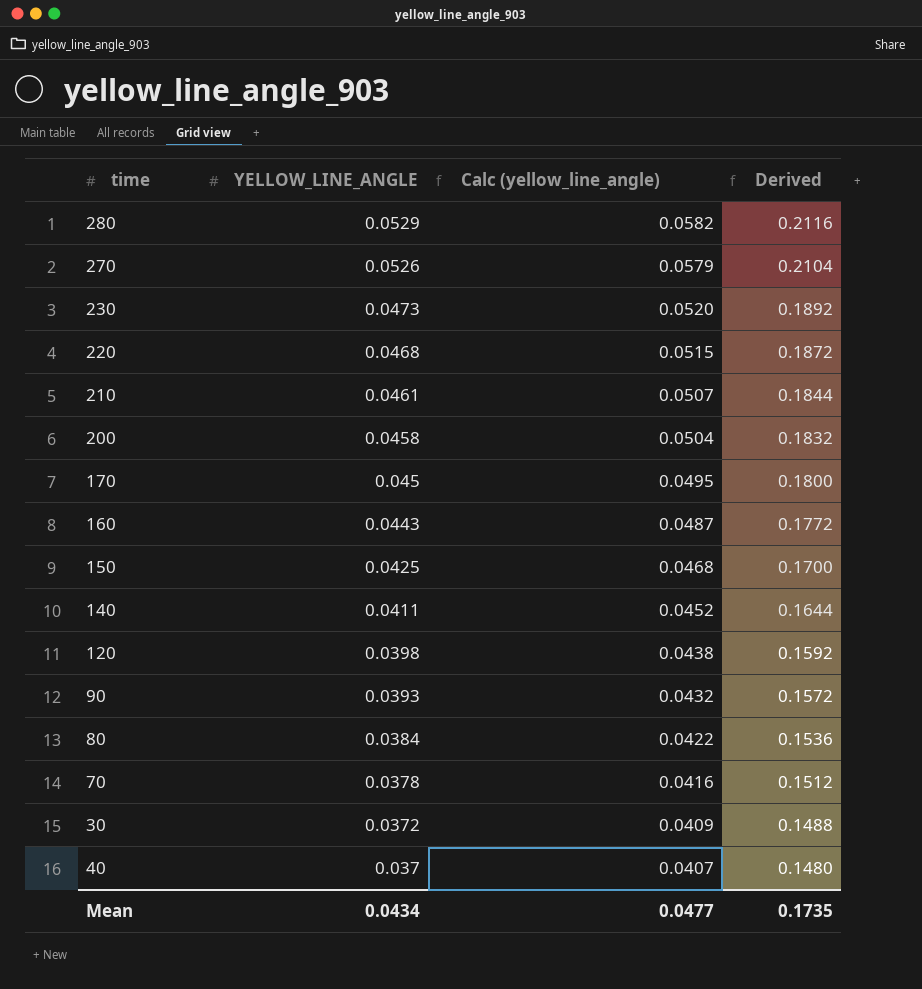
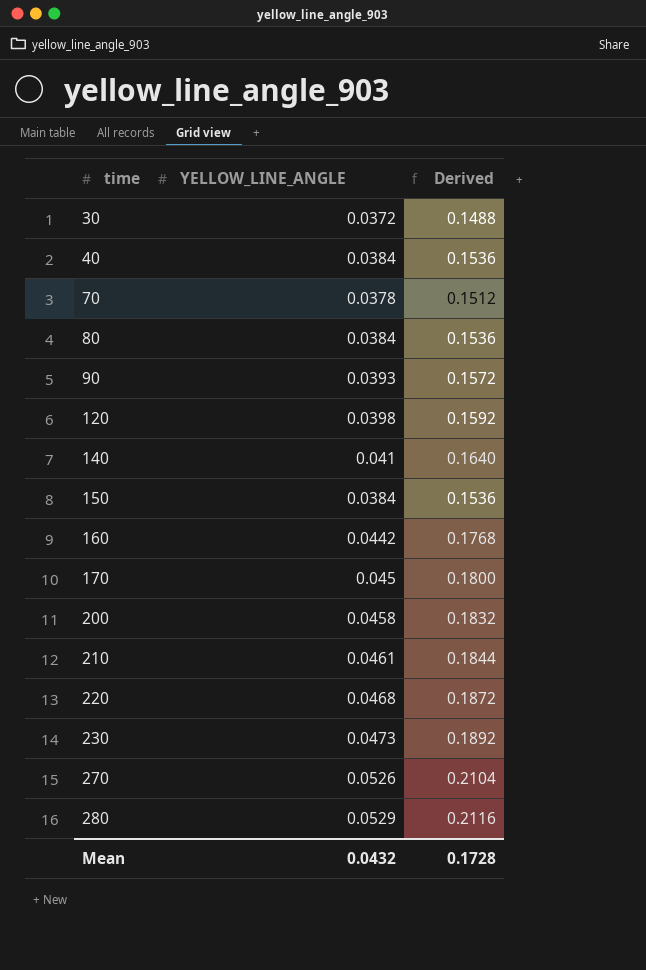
row order: YELLOW_LINE_ANGLE descending -> time ascending
column Calc (yellow_line_angle) | formula: [YELLOW_LINE_ANGLE] * 1.1 -> none
40 | YELLOW_LINE_ANGLE: 0.037 -> 0.0384
40 | Derived: 0.1480 -> 0.1536
140 | YELLOW_LINE_ANGLE: 0.0411 -> 0.041
140 | Derived: 0.1644 -> 0.1640
150 | YELLOW_LINE_ANGLE: 0.0425 -> 0.0384
150 | Derived: 0.1700 -> 0.1536
160 | YELLOW_LINE_ANGLE: 0.0443 -> 0.0442
160 | Derived: 0.1772 -> 0.1768
Mean | YELLOW_LINE_ANGLE: 0.0434 -> 0.0432
Mean | Derived: 0.1735 -> 0.1728

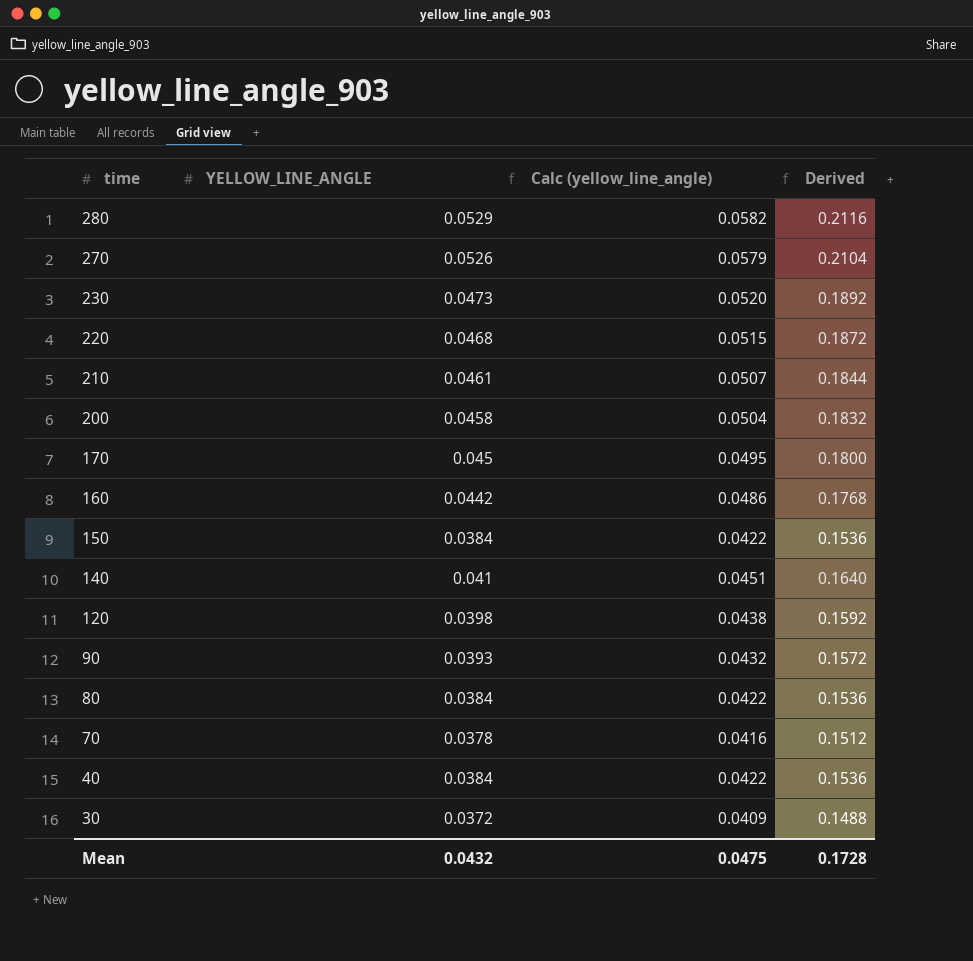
row order: time ascending -> time descending
column Calc (yellow_line_angle) | formula: none -> [YELLOW_LINE_ANGLE] * 1.1

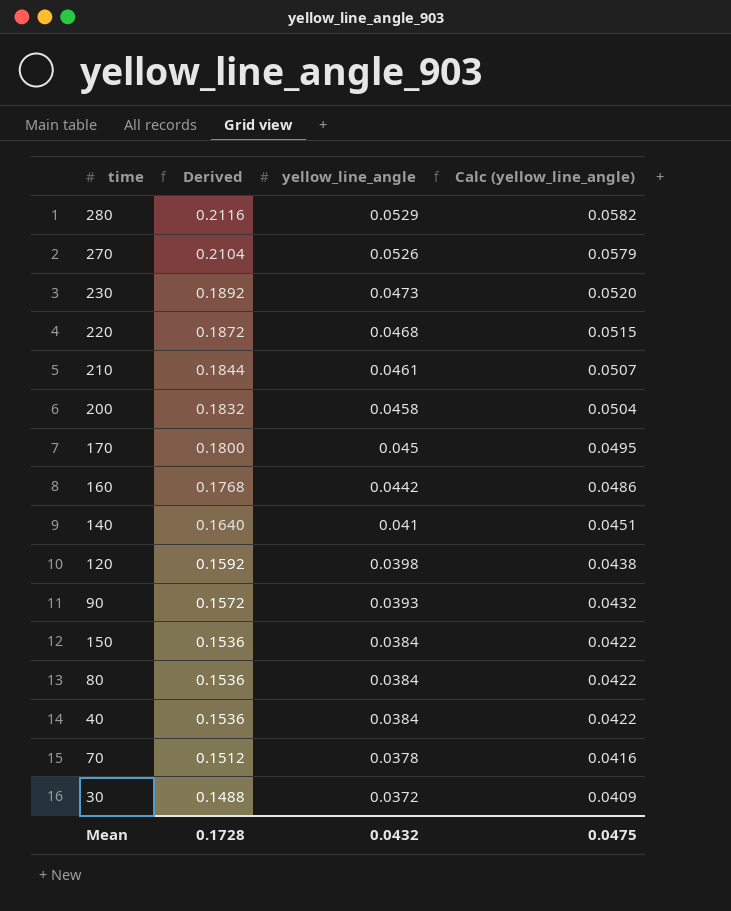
row order: time descending -> Derived descending
column Derived | position: 4 -> 2
column name: YELLOW_LINE_ANGLE -> yellow_line_angle

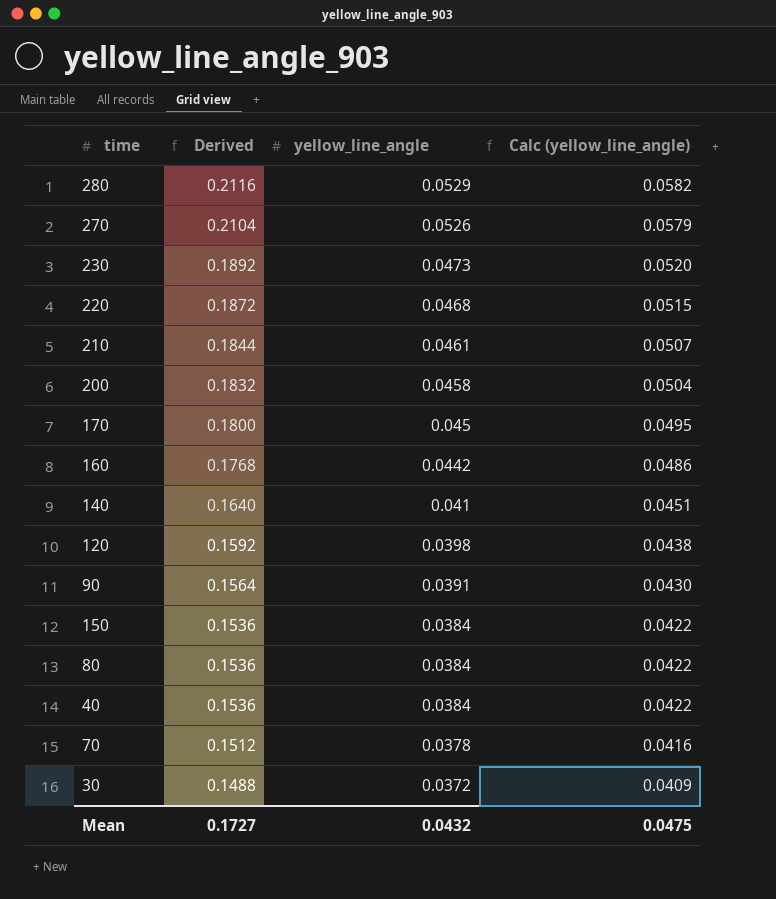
90 | Derived: 0.1572 -> 0.1564
90 | yellow_line_angle: 0.0393 -> 0.0391
90 | Calc (yellow_line_angle): 0.0432 -> 0.0430
Mean | Derived: 0.1728 -> 0.1727

